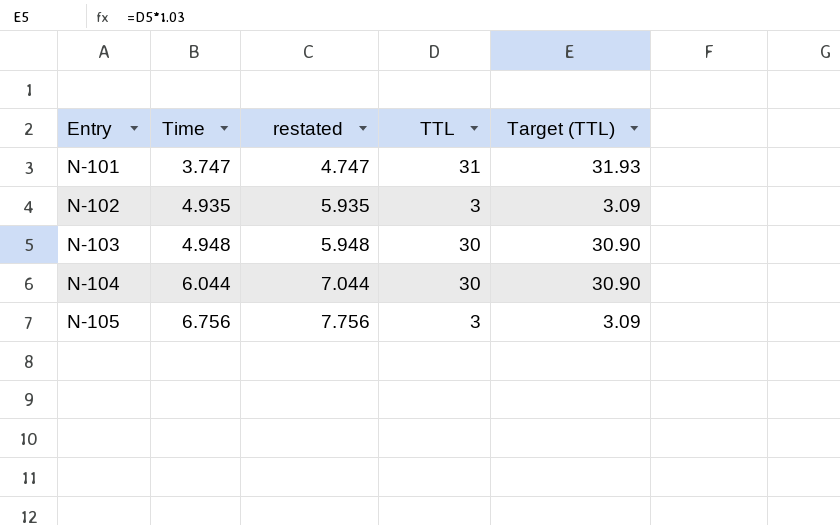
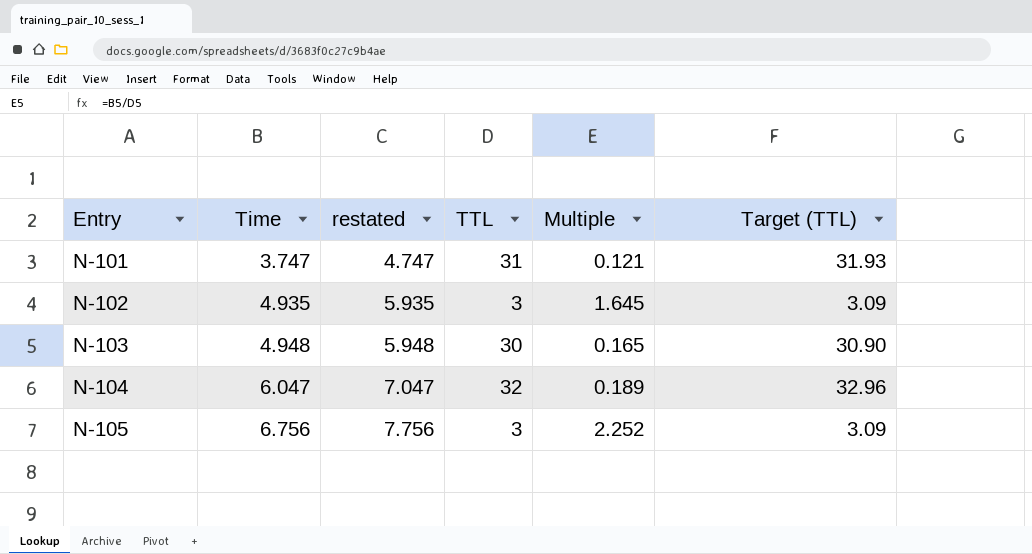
column Multiple | formula: none -> [Time] / [TTL]
N-104 | Time: 6.044 -> 6.047
N-104 | restated: 7.044 -> 7.047
N-104 | TTL: 30 -> 32
N-104 | Target (TTL): 30.90 -> 32.96

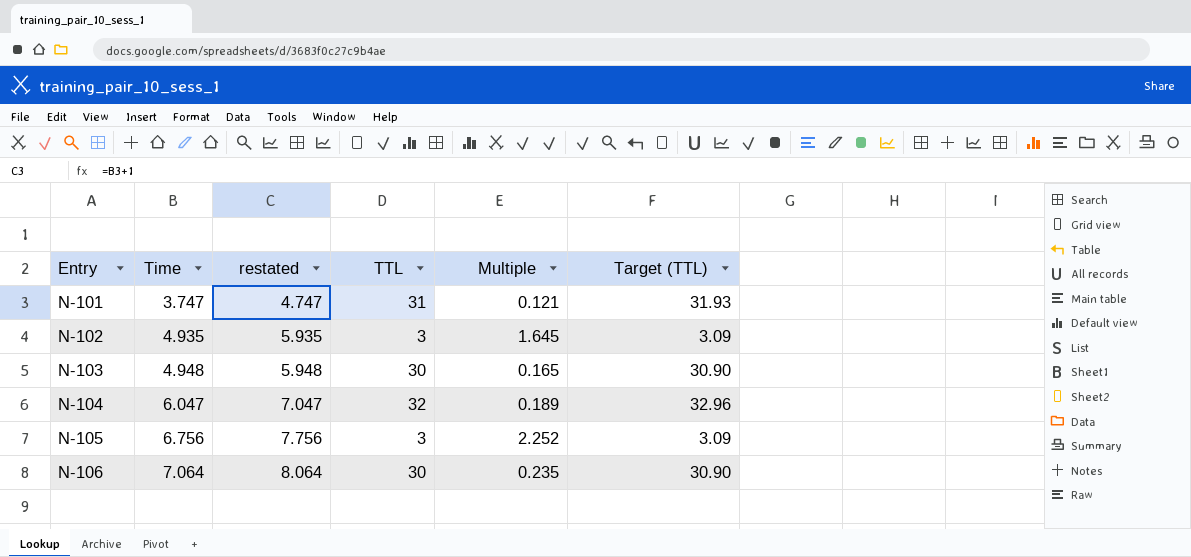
row N-106: none -> 7.064 | 8.064 | 30 | 0.235 | 30.90

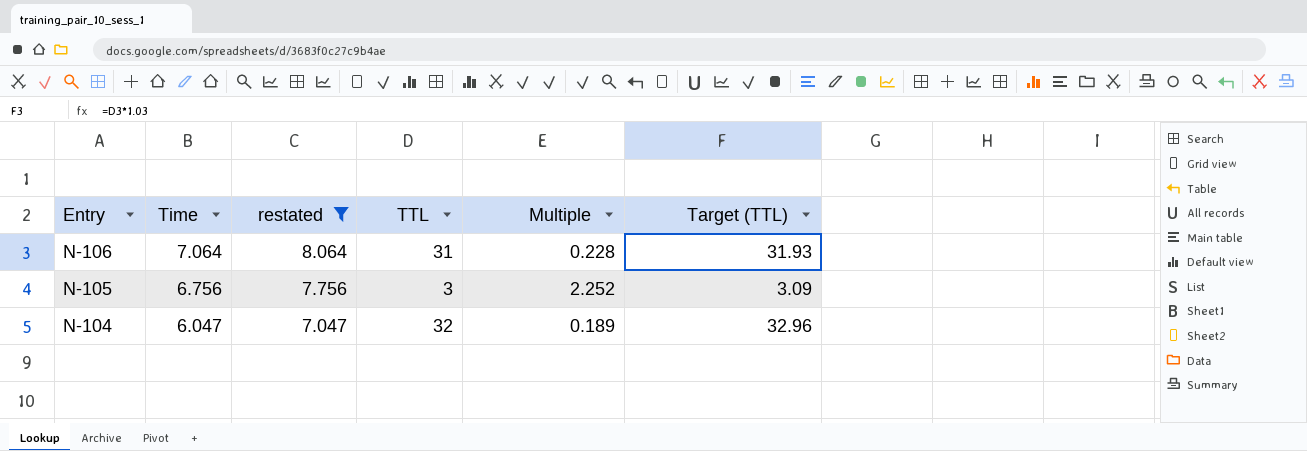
filter: none -> restated >= 7.047
row order: Entry ascending -> Entry descending
N-106 | TTL: 30 -> 31
N-106 | Multiple: 0.235 -> 0.228
N-106 | Target (TTL): 30.90 -> 31.93

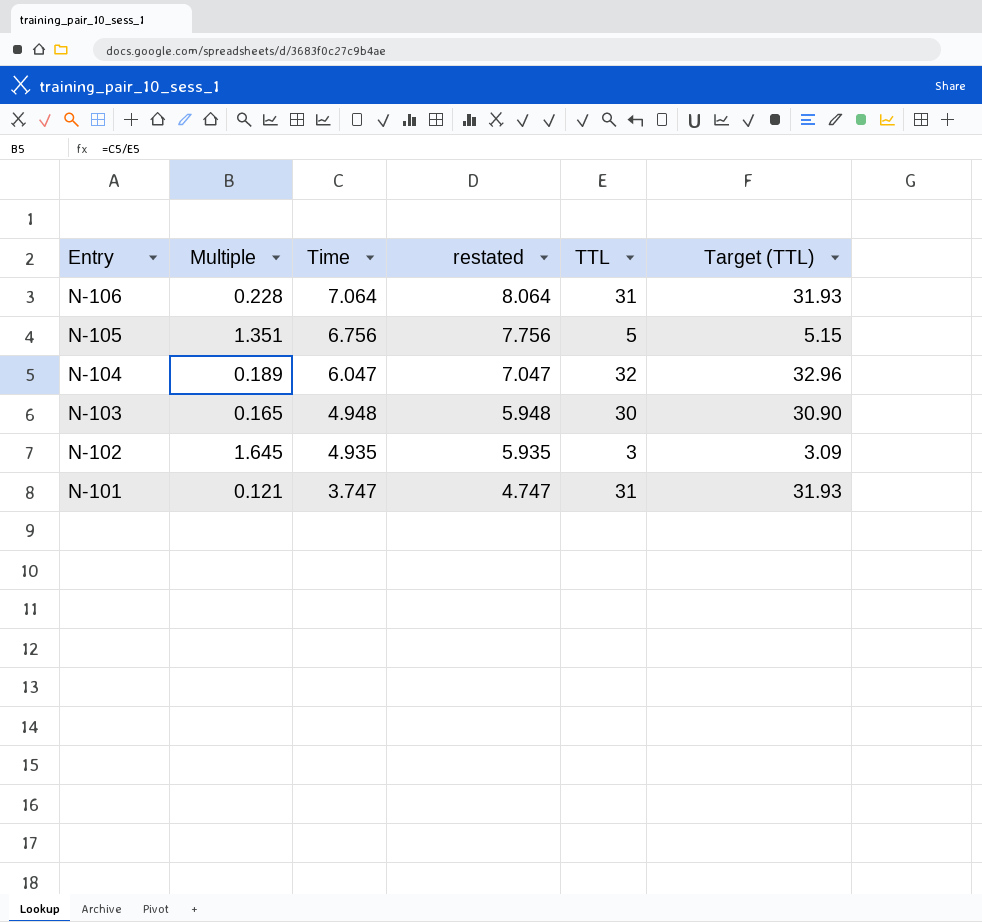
filter: restated >= 7.047 -> none
column Multiple | position: 5 -> 2
N-105 | Multiple: 2.252 -> 1.351
N-105 | TTL: 3 -> 5
N-105 | Target (TTL): 3.09 -> 5.15

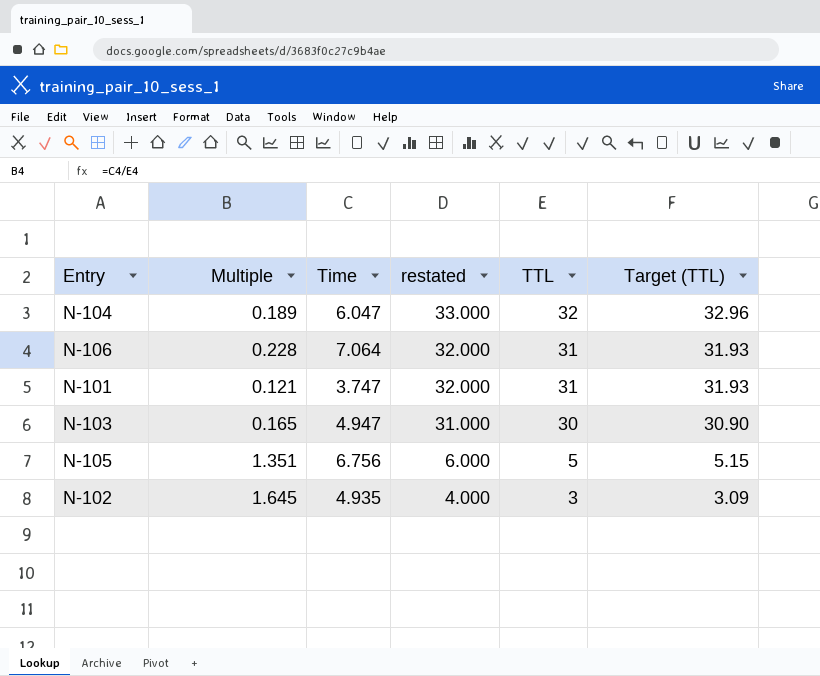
row order: Entry descending -> restated descending
column restated | formula: [Time] + 1 -> [TTL] + 1
N-103 | Time: 4.948 -> 4.947

